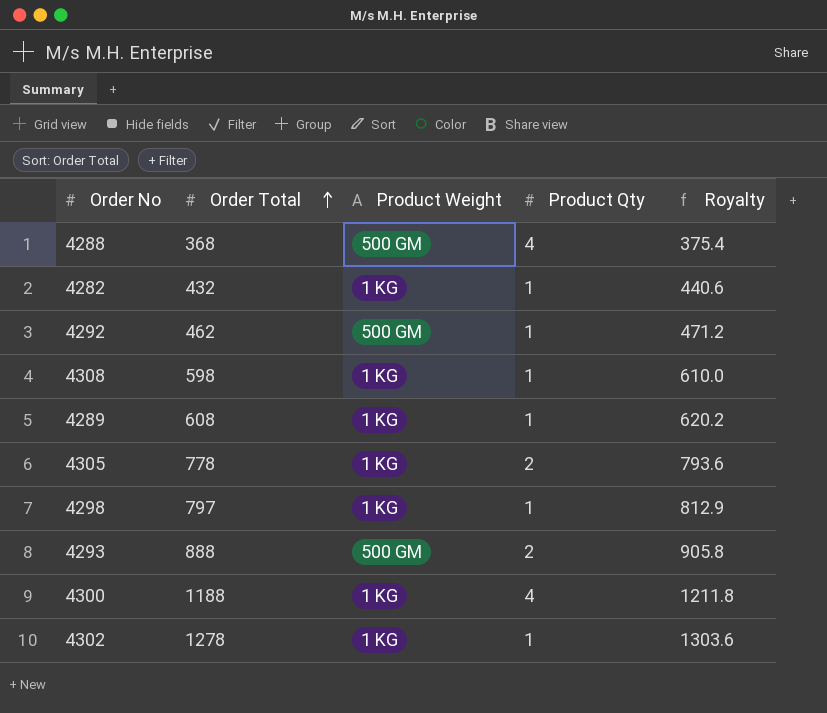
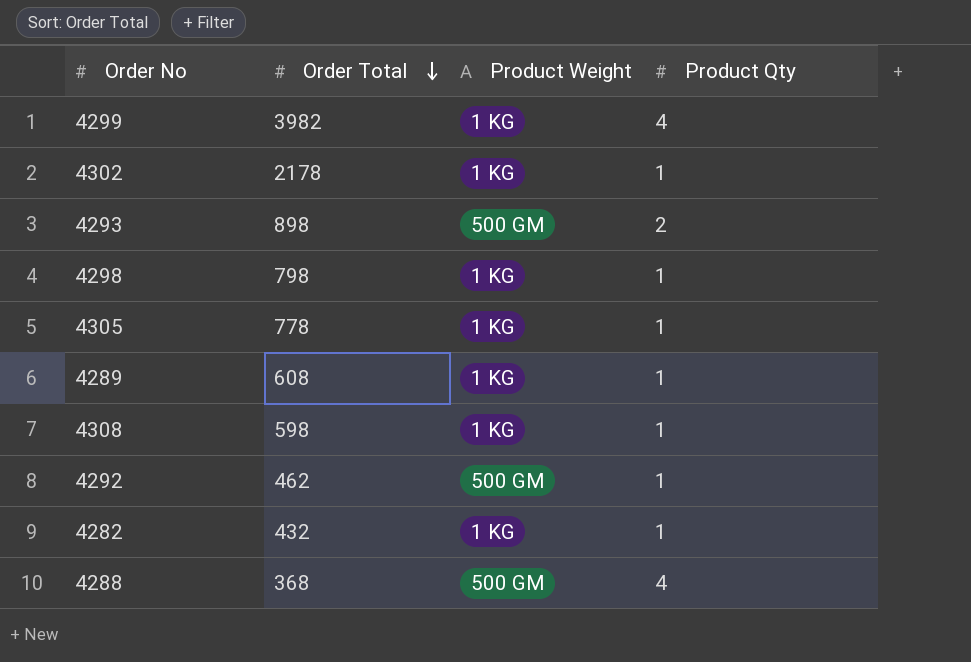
row order: Order Total ascending -> Order Total descending
column Royalty | formula: [Order Total] * 1.02 -> none
row 4300: 1188 | 1 KG | 4 | 1211.8 -> none
row 4299: none -> 3982 | 1 KG | 4
4302 | Order Total: 1278 -> 2178
4293 | Order Total: 888 -> 898
4298 | Order Total: 797 -> 798
4305 | Product Qty: 2 -> 1

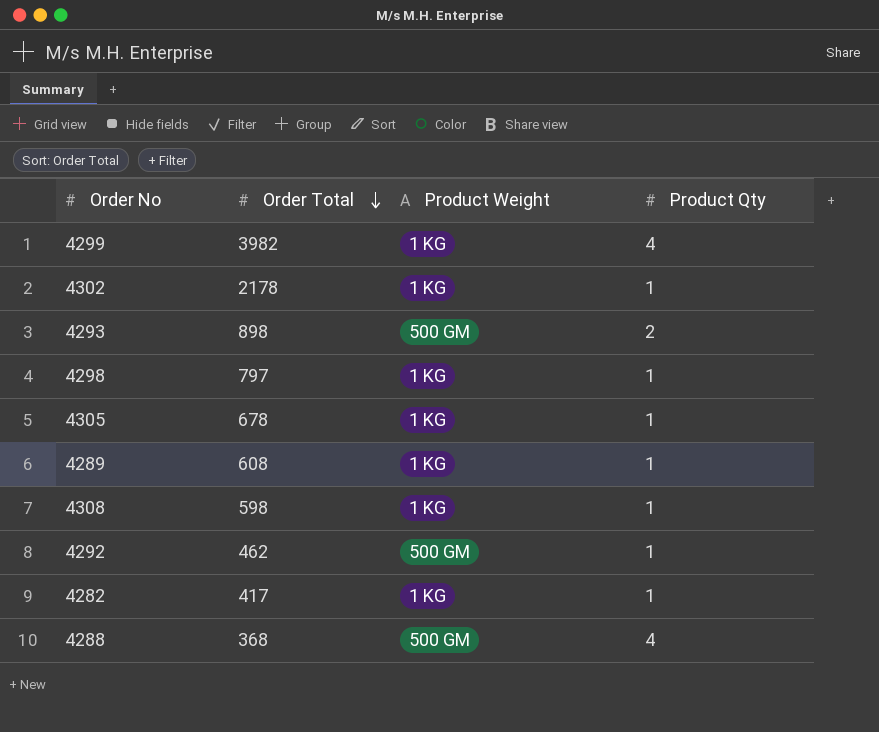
4298 | Order Total: 798 -> 797
4305 | Order Total: 778 -> 678
4282 | Order Total: 432 -> 417

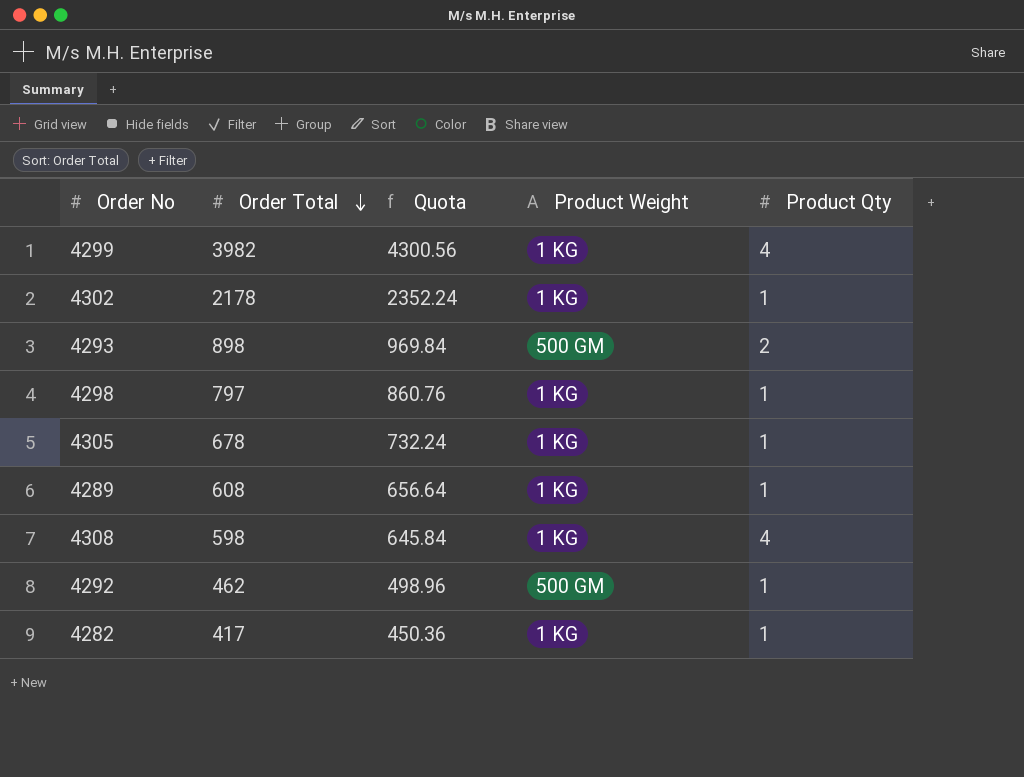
column Quota | formula: none -> [Order Total] * 1.08
row 4288: 368 | 500 GM | 4 -> none
4308 | Product Qty: 1 -> 4

